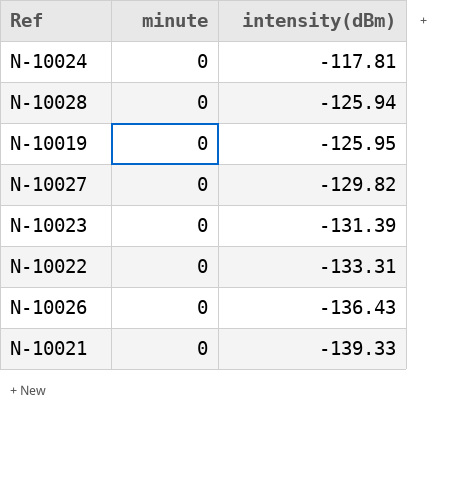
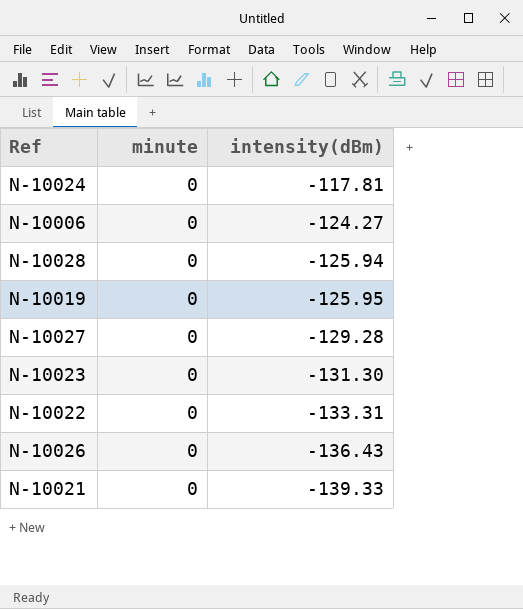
row N-10006: none -> 0 | -124.27
N-10027 | intensity(dBm): -129.82 -> -129.28
N-10023 | intensity(dBm): -131.39 -> -131.30

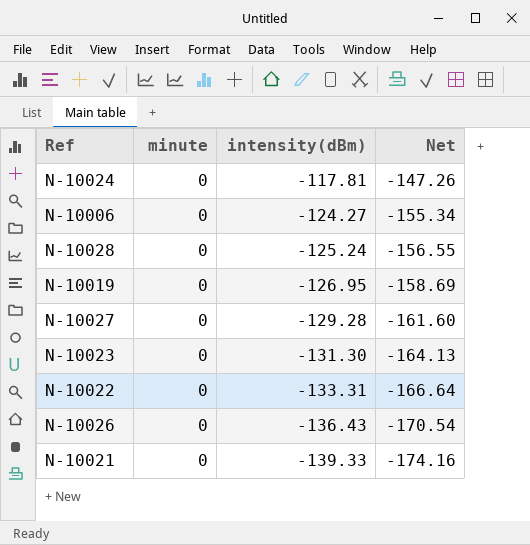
column Net | formula: none -> [intensity(dBm)] * 1.25
N-10028 | intensity(dBm): -125.94 -> -125.24
N-10019 | intensity(dBm): -125.95 -> -126.95

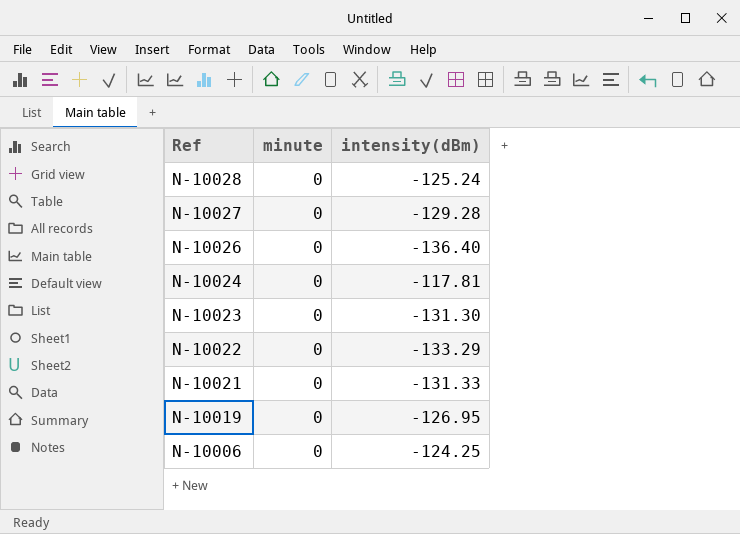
row order: intensity(dBm) descending -> Ref descending
column Net | formula: [intensity(dBm)] * 1.25 -> none
N-10026 | intensity(dBm): -136.43 -> -136.40
N-10022 | intensity(dBm): -133.31 -> -133.29
N-10021 | intensity(dBm): -139.33 -> -131.33
N-10006 | intensity(dBm): -124.27 -> -124.25

